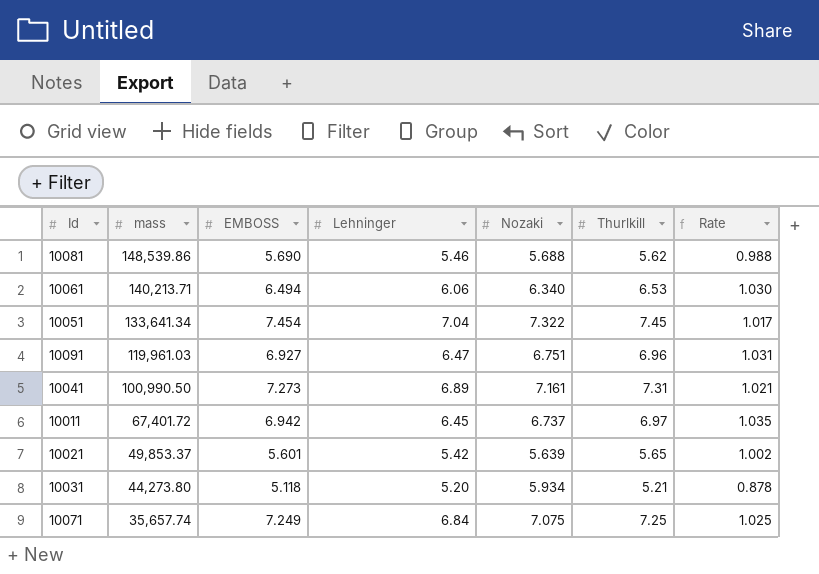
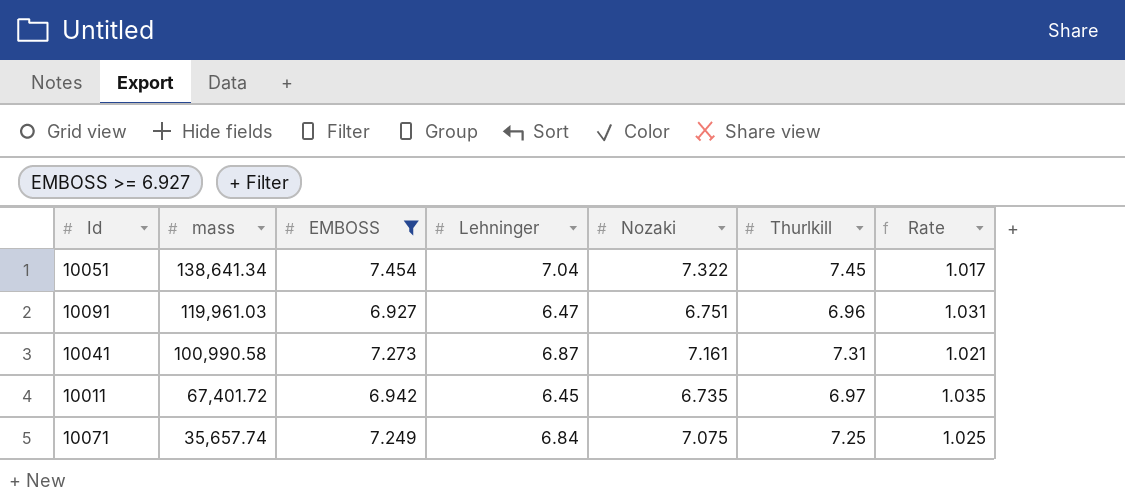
filter: none -> EMBOSS >= 6.927
10051 | mass: 133,641.34 -> 138,641.34
10041 | mass: 100,990.50 -> 100,990.58
10041 | Lehninger: 6.89 -> 6.87
10011 | Nozaki: 6.737 -> 6.735

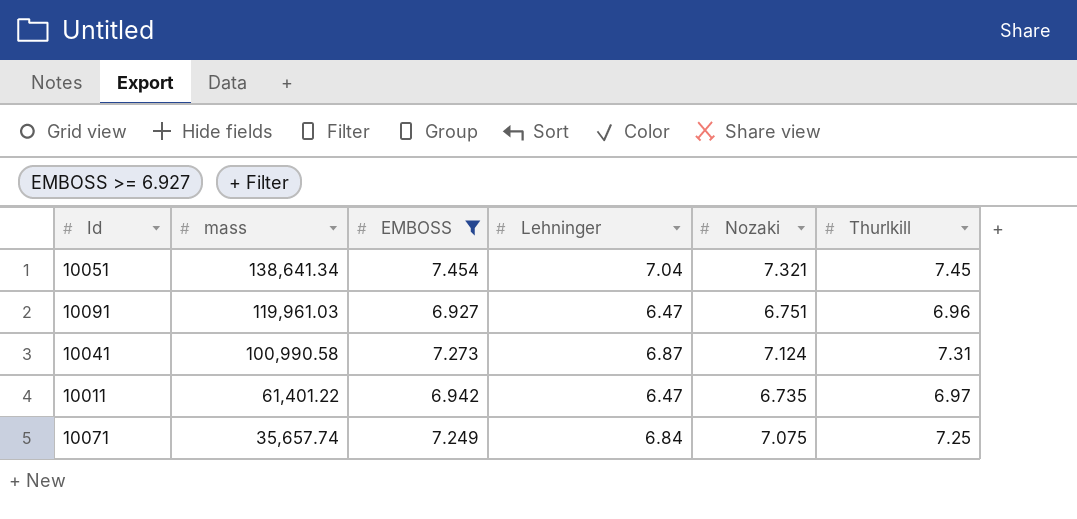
column Rate | formula: [Thurlkill] / [Nozaki] -> none
10051 | Nozaki: 7.322 -> 7.321
10041 | Nozaki: 7.161 -> 7.124
10011 | mass: 67,401.72 -> 61,401.22
10011 | Lehninger: 6.45 -> 6.47

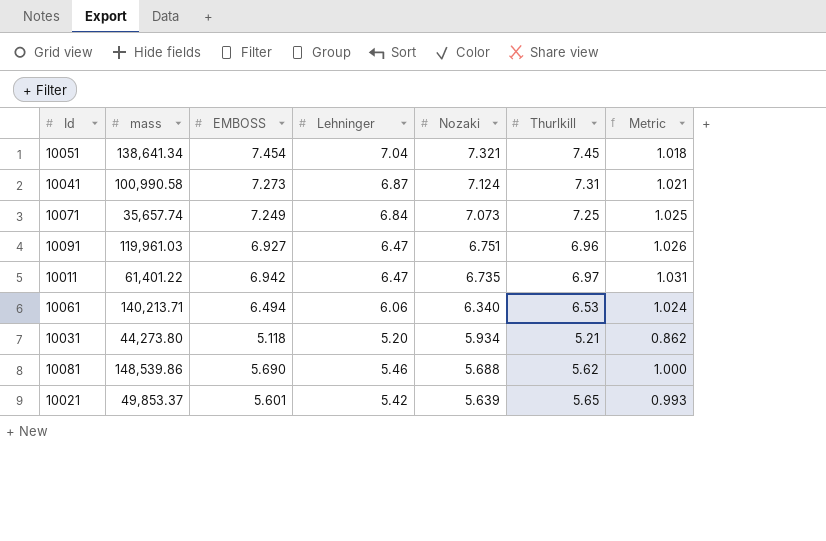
filter: EMBOSS >= 6.927 -> none
row order: mass descending -> Nozaki descending
column Metric | formula: none -> [EMBOSS] / [Nozaki]
10071 | Nozaki: 7.075 -> 7.073

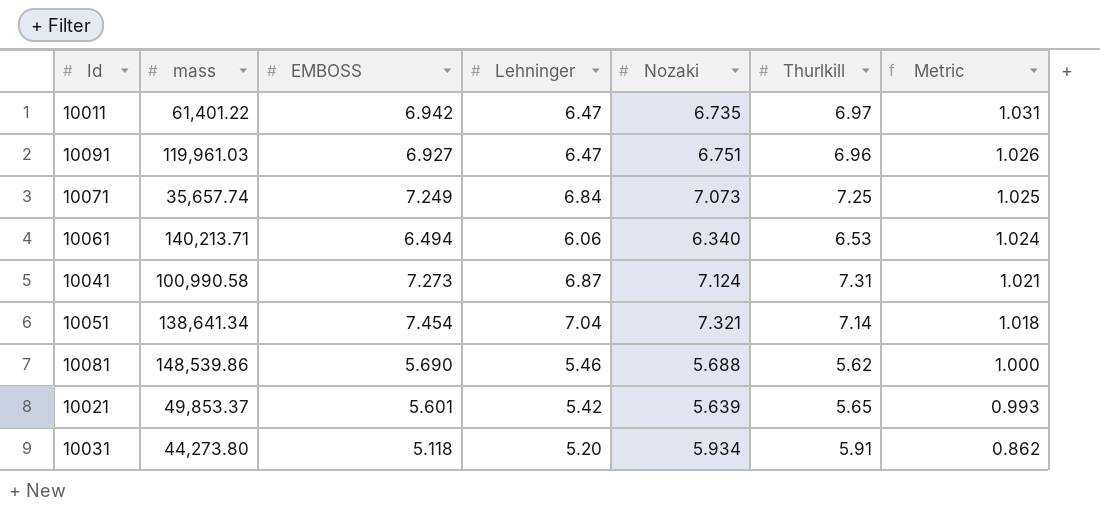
row order: Nozaki descending -> Metric descending
10051 | Thurlkill: 7.45 -> 7.14
10031 | Thurlkill: 5.21 -> 5.91

